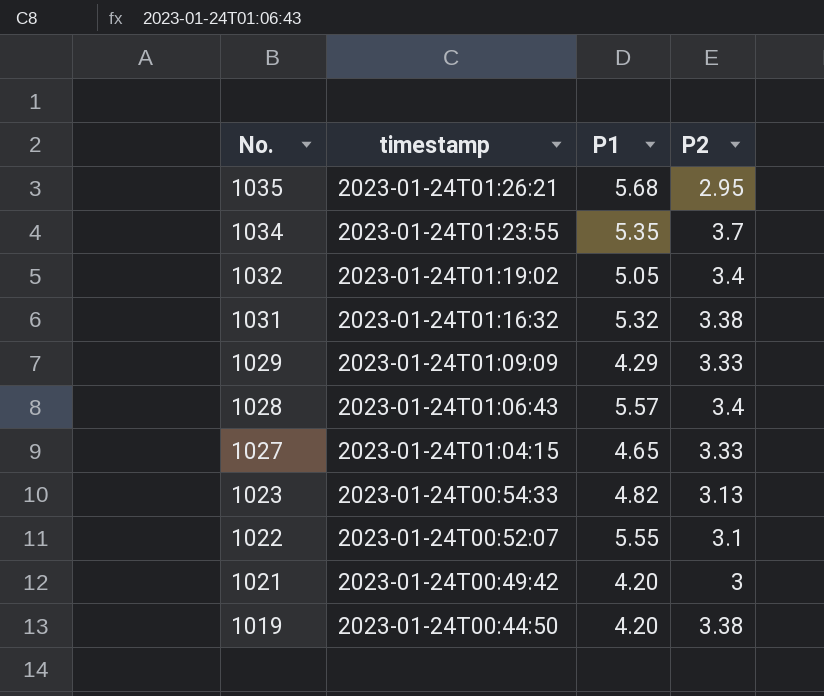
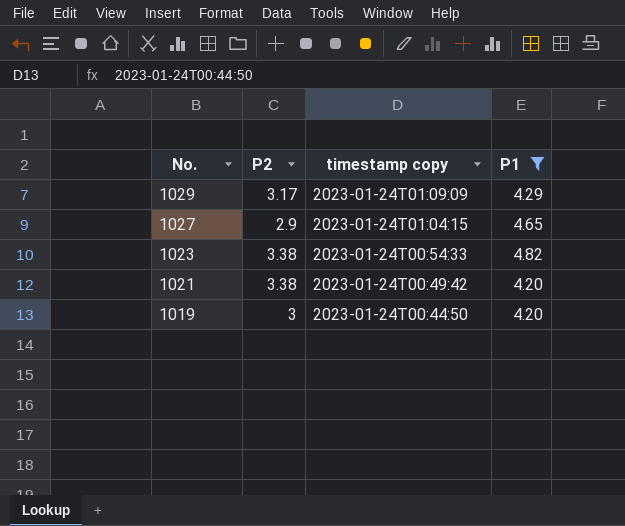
filter: none -> P1 <= 4.82
column P2 | position: 4 -> 2
column name: timestamp -> timestamp copy
1029 | P2: 3.33 -> 3.17
1027 | P2: 3.33 -> 2.9
1023 | P2: 3.13 -> 3.38
1021 | P2: 3 -> 3.38
1019 | P2: 3.38 -> 3

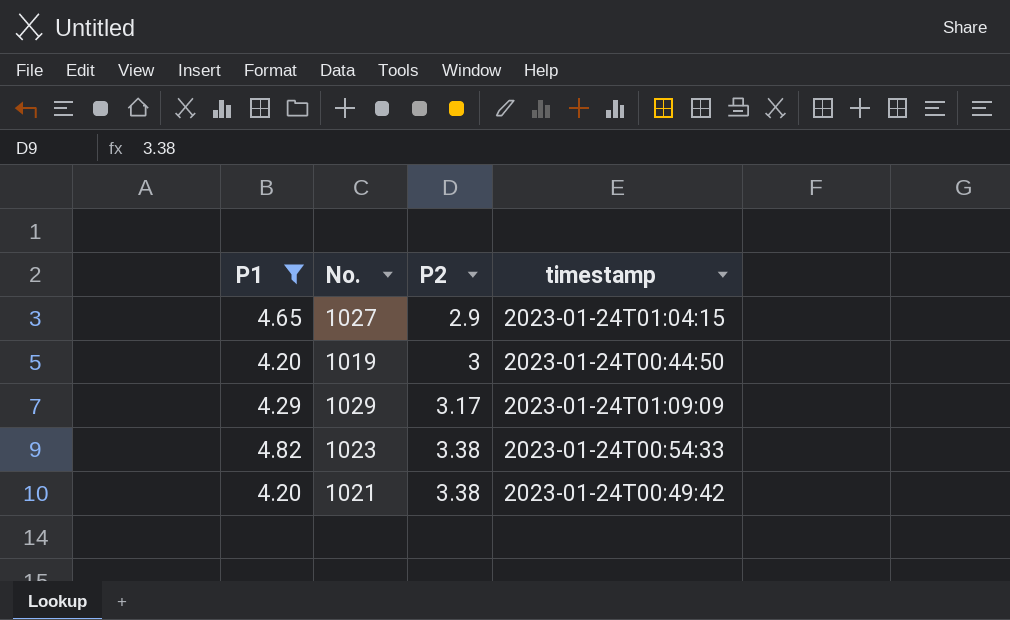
row order: No. descending -> P2 ascending
column P1 | position: 4 -> 1
column name: timestamp copy -> timestamp

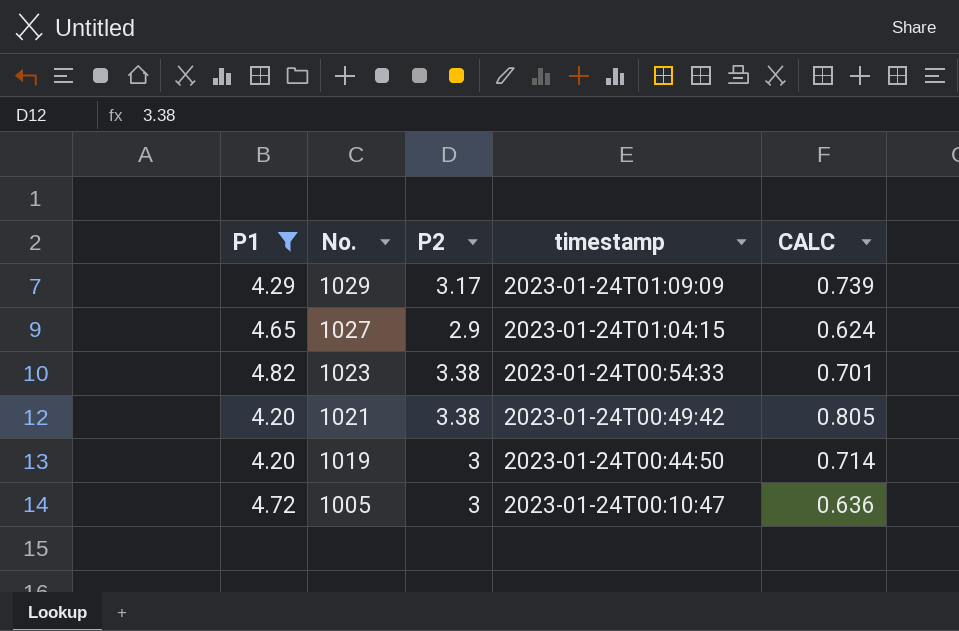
row order: P2 ascending -> No. descending
column CALC | formula: none -> [P2] / [P1]
row 1005: none -> 4.72 | 3 | 2023-01-24T00:10:47 | 0.636

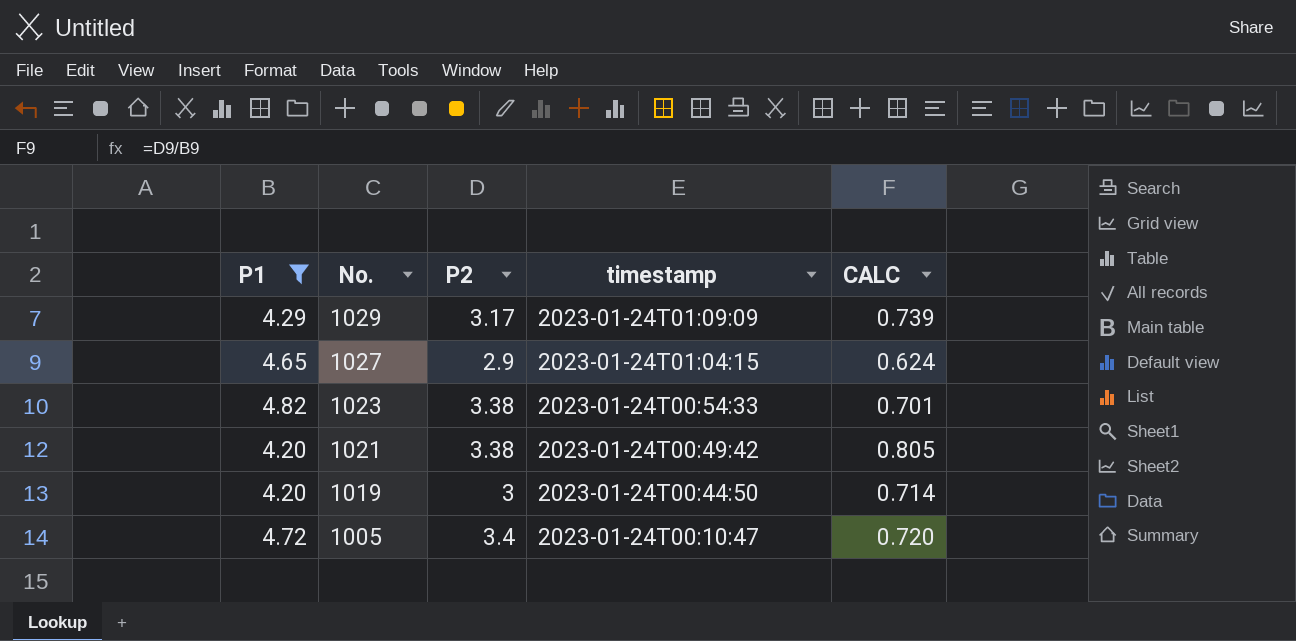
1005 | P2: 3 -> 3.4
1005 | CALC: 0.636 -> 0.720

